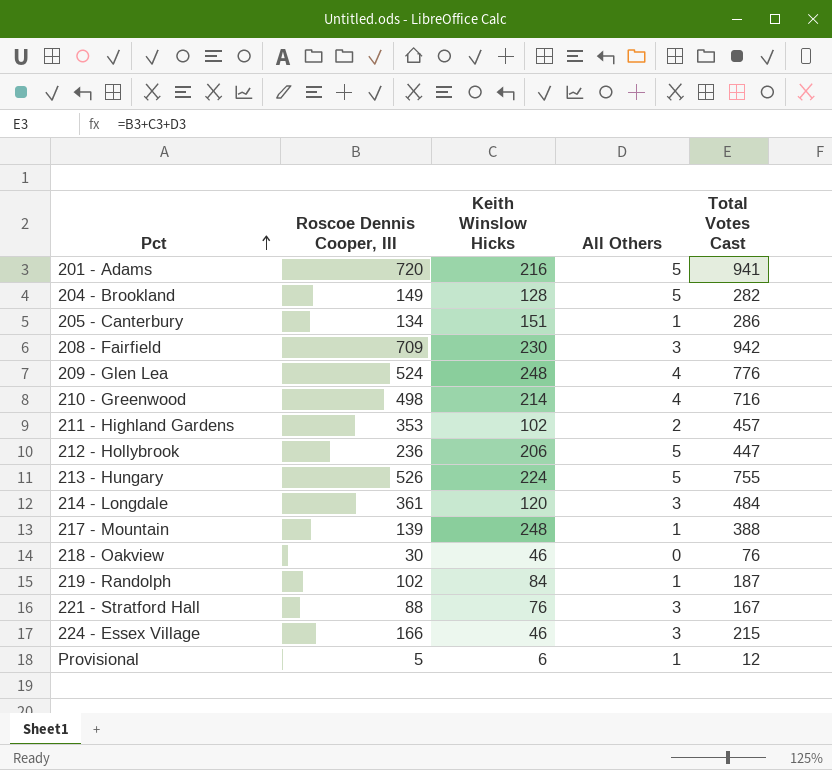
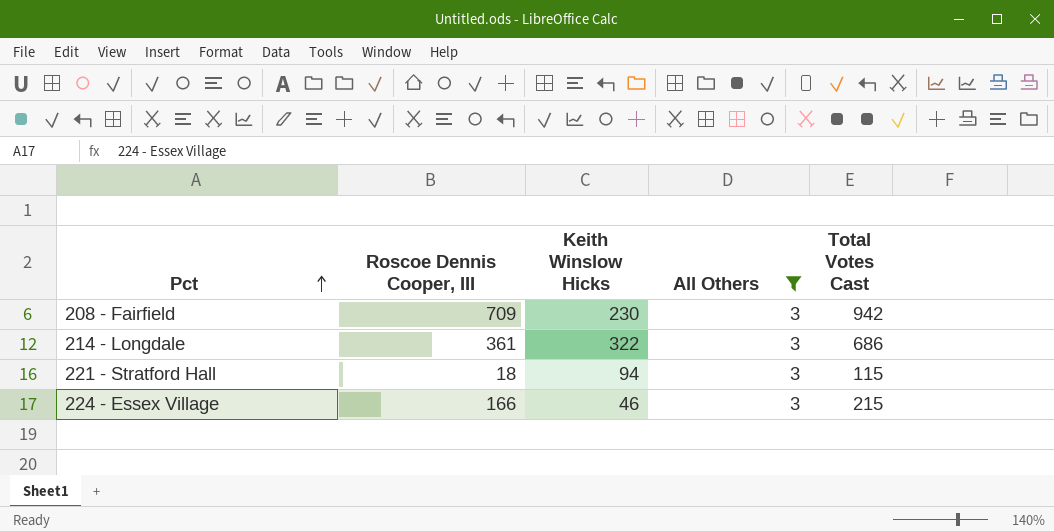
filter: none -> All Others = 3
214 - Longdale | Keith Winslow Hicks: 120 -> 322
214 - Longdale | Total Votes Cast: 484 -> 686
221 - Stratford Hall | Roscoe Dennis Cooper, III: 88 -> 18
221 - Stratford Hall | Keith Winslow Hicks: 76 -> 94
221 - Stratford Hall | Total Votes Cast: 167 -> 115

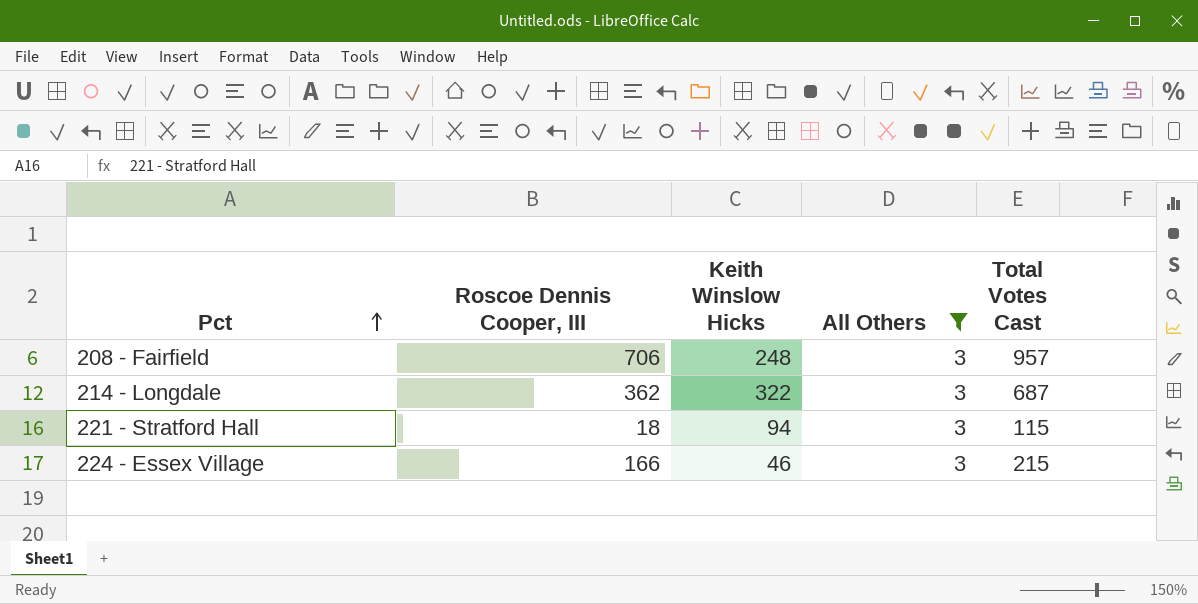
208 - Fairfield | Roscoe Dennis Cooper, III: 709 -> 706
208 - Fairfield | Keith Winslow Hicks: 230 -> 248
208 - Fairfield | Total Votes Cast: 942 -> 957
214 - Longdale | Roscoe Dennis Cooper, III: 361 -> 362
214 - Longdale | Total Votes Cast: 686 -> 687

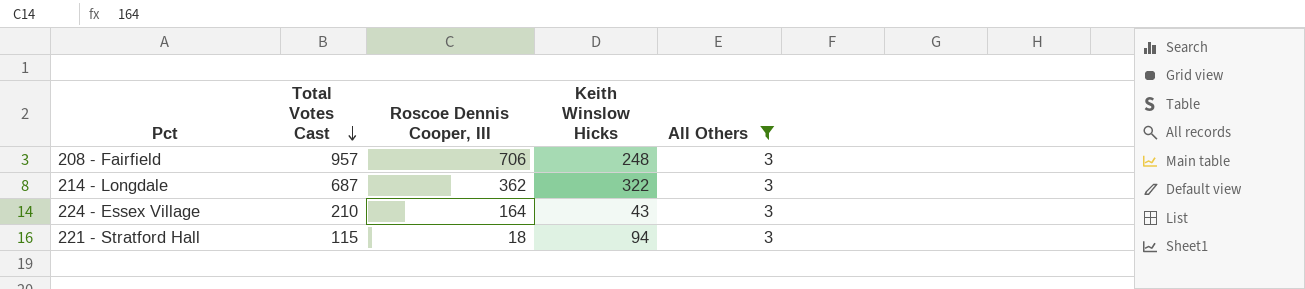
row order: Pct ascending -> Total Votes Cast descending
column Total Votes Cast | position: 5 -> 2
224 - Essex Village | Total Votes Cast: 215 -> 210
224 - Essex Village | Roscoe Dennis Cooper, III: 166 -> 164
224 - Essex Village | Keith Winslow Hicks: 46 -> 43

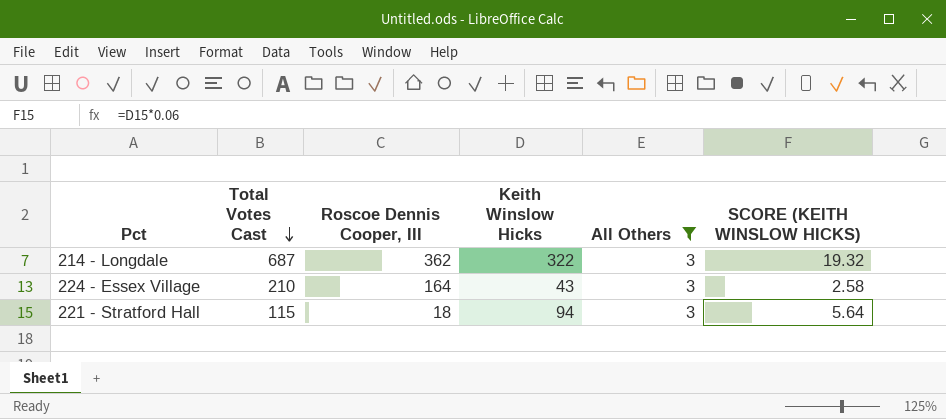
column SCORE (KEITH WINSLOW HICKS) | formula: none -> [Keith Winslow Hicks] * 0.06
row 208 - Fairfield: 957 | 706 | 248 | 3 -> none

